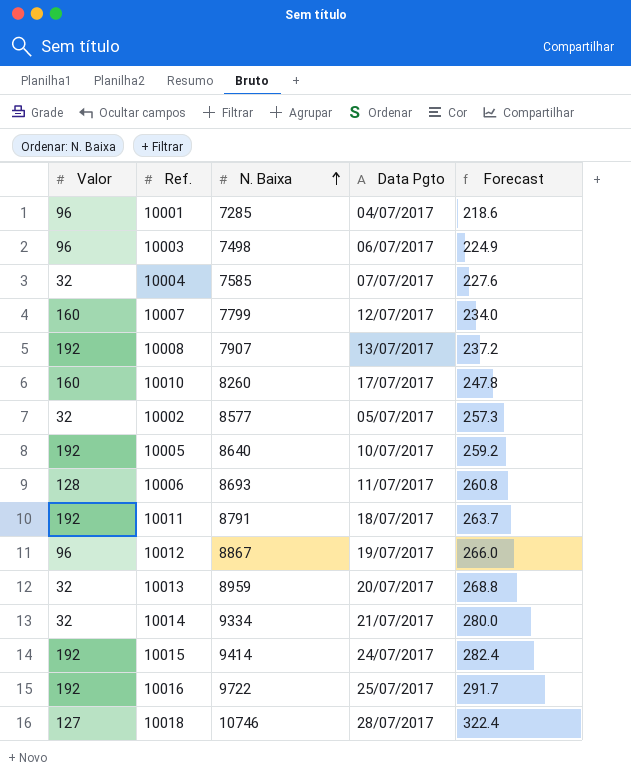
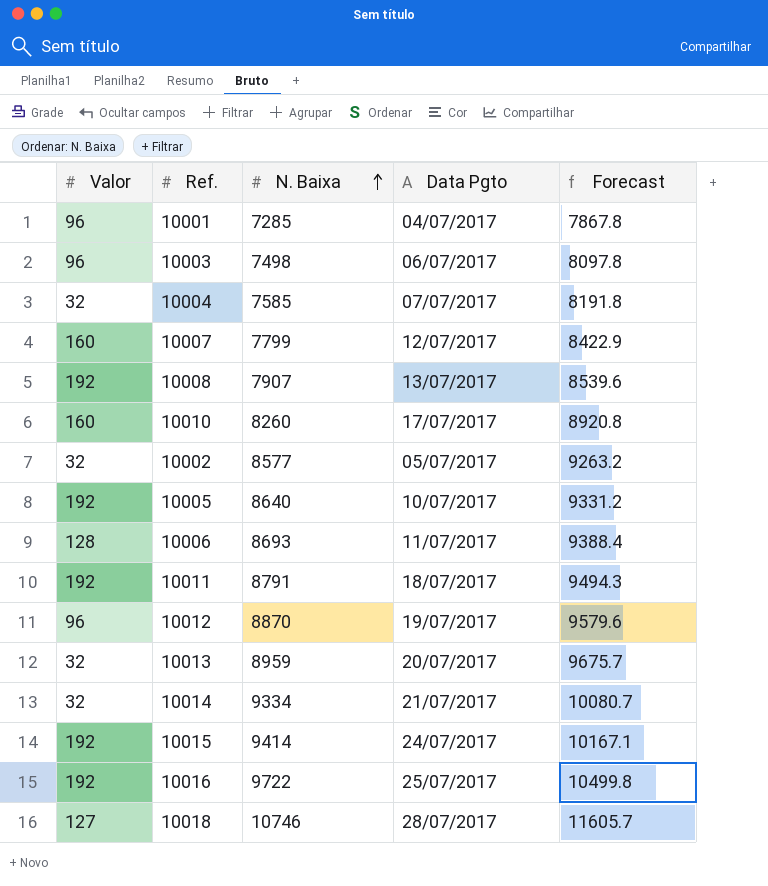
column Forecast | formula: [N. Baixa] * 0.03 -> [N. Baixa] * 1.08
10012 | N. Baixa: 8867 -> 8870

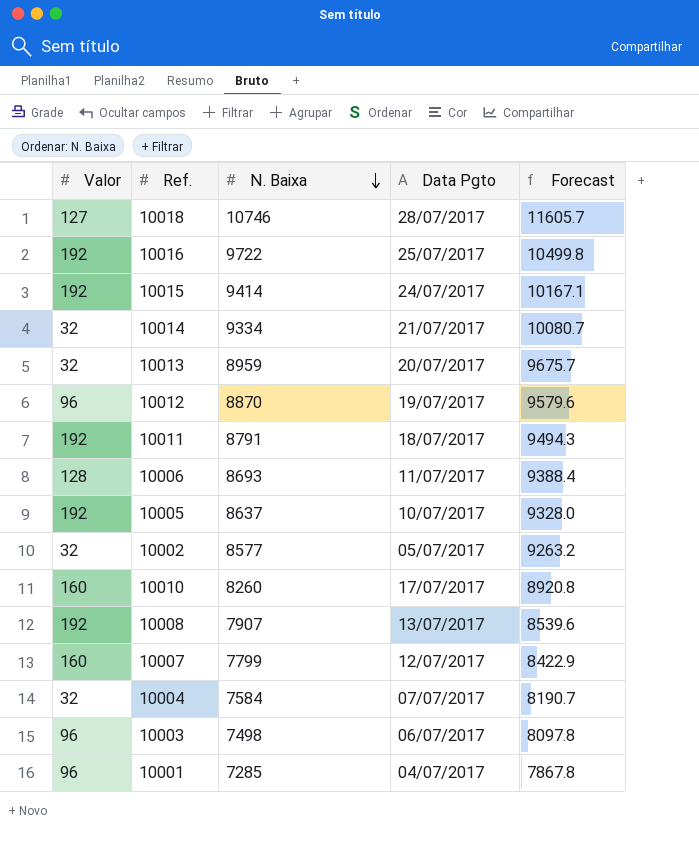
row order: N. Baixa ascending -> N. Baixa descending
10005 | N. Baixa: 8640 -> 8637
10005 | Forecast: 9331.2 -> 9328.0
10004 | N. Baixa: 7585 -> 7584
10004 | Forecast: 8191.8 -> 8190.7

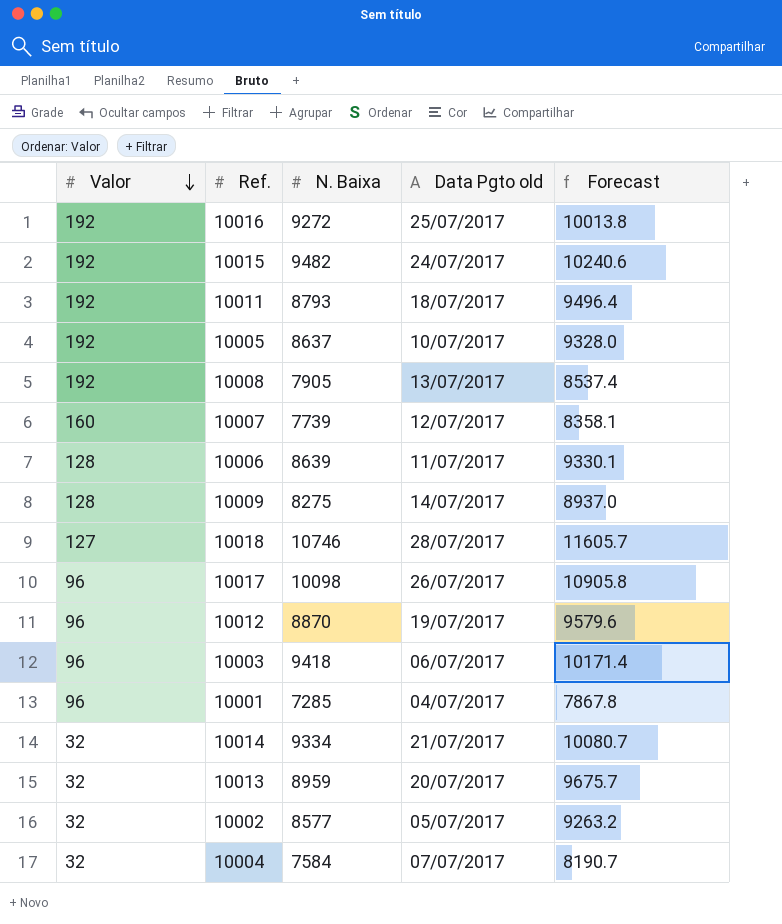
row order: N. Baixa descending -> Valor descending
column name: Data Pgto -> Data Pgto old
row 10010: 160 | 8260 | 17/07/2017 | 8920.8 -> none
10016 | N. Baixa: 9722 -> 9272
10016 | Forecast: 10499.8 -> 10013.8
10015 | N. Baixa: 9414 -> 9482
10015 | Forecast: 10167.1 -> 10240.6
10011 | N. Baixa: 8791 -> 8793
10011 | Forecast: 9494.3 -> 9496.4
10008 | N. Baixa: 7907 -> 7905
10008 | Forecast: 8539.6 -> 8537.4
10007 | N. Baixa: 7799 -> 7739
10007 | Forecast: 8422.9 -> 8358.1
10006 | N. Baixa: 8693 -> 8639
10006 | Forecast: 9388.4 -> 9330.1
row 10009: none -> 128 | 8275 | 14/07/2017 | 8937.0
row 10017: none -> 96 | 10098 | 26/07/2017 | 10905.8
10003 | N. Baixa: 7498 -> 9418
10003 | Forecast: 8097.8 -> 10171.4

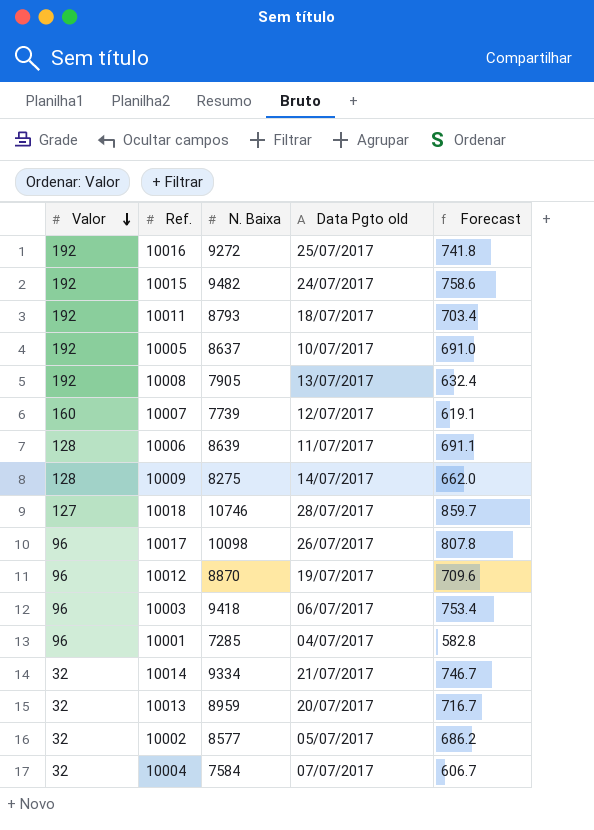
column Forecast | formula: [N. Baixa] * 1.08 -> [N. Baixa] * 0.08

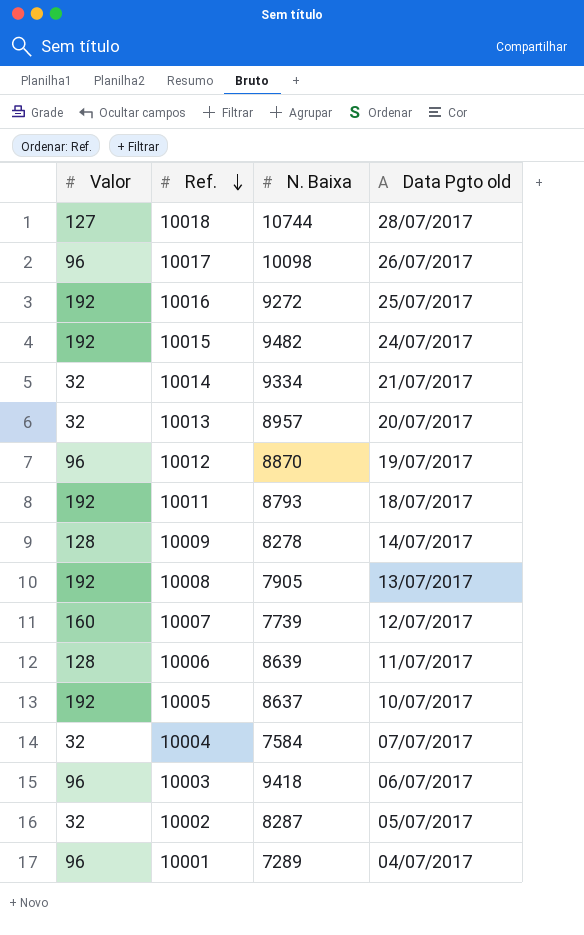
row order: Valor descending -> Ref. descending
column Forecast | formula: [N. Baixa] * 0.08 -> none
10018 | N. Baixa: 10746 -> 10744
10013 | N. Baixa: 8959 -> 8957
10009 | N. Baixa: 8275 -> 8278
10002 | N. Baixa: 8577 -> 8287
10001 | N. Baixa: 7285 -> 7289

